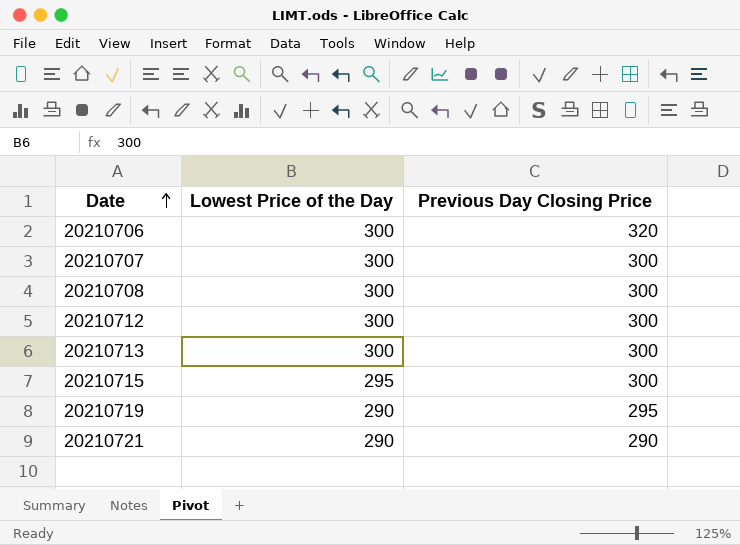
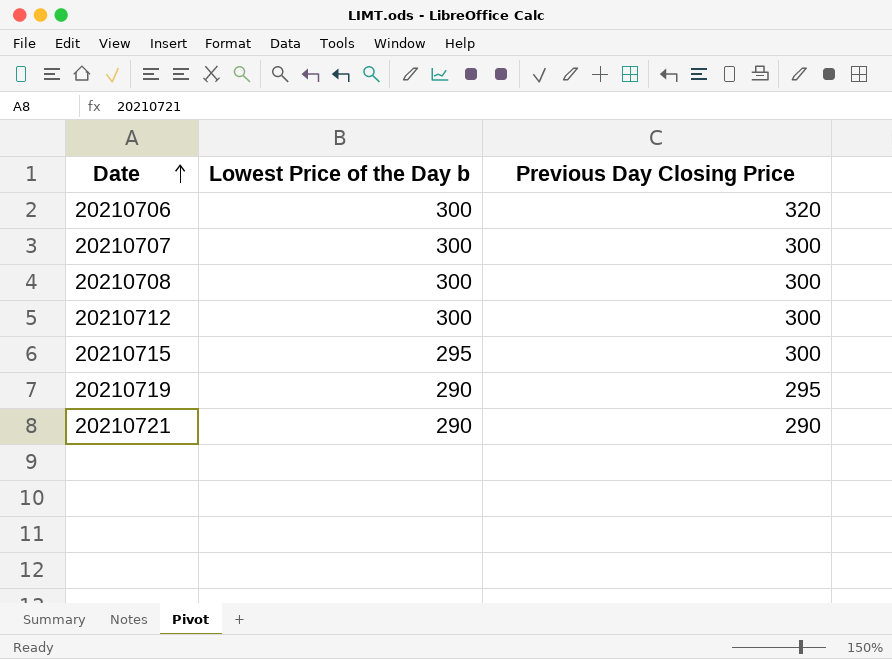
column name: Lowest Price of the Day -> Lowest Price of the Day b
row 20210713: 300 | 300 -> none

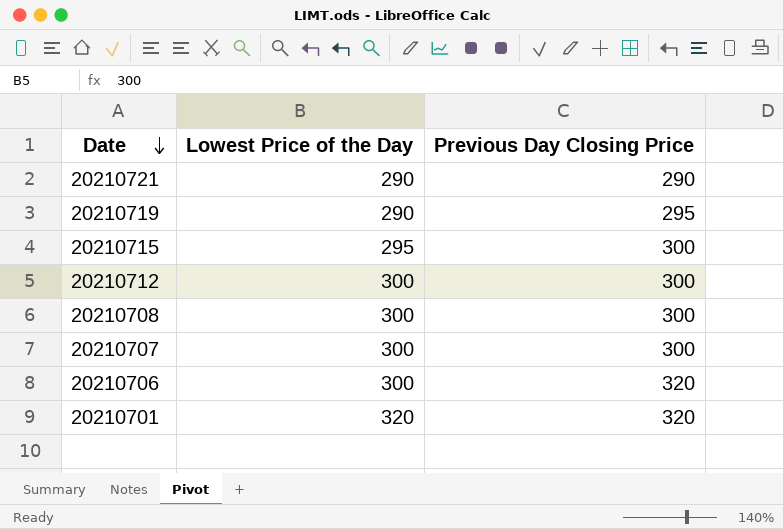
row order: Date ascending -> Date descending
column name: Lowest Price of the Day b -> Lowest Price of the Day
row 20210701: none -> 320 | 320

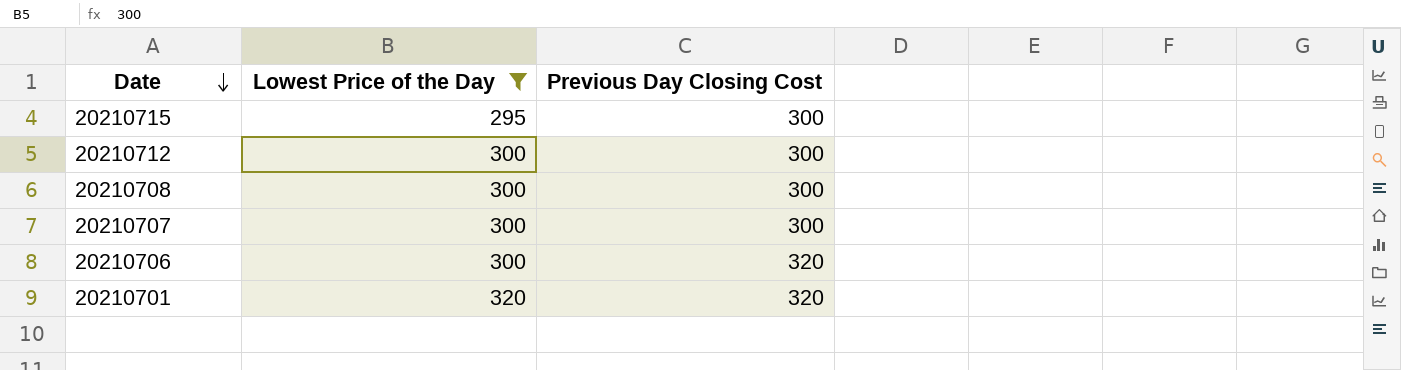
filter: none -> Lowest Price of the Day != 290
column name: Previous Day Closing Price -> Previous Day Closing Cost

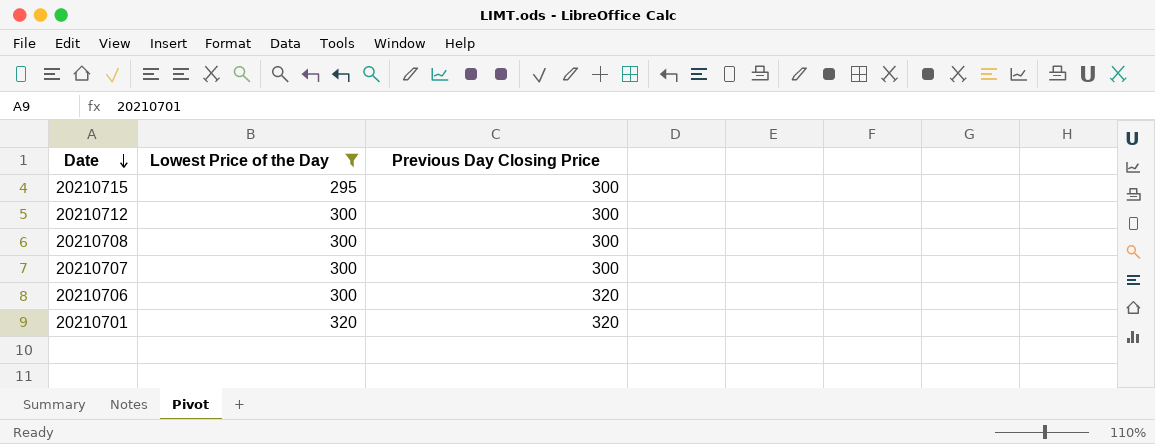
column name: Previous Day Closing Cost -> Previous Day Closing Price

